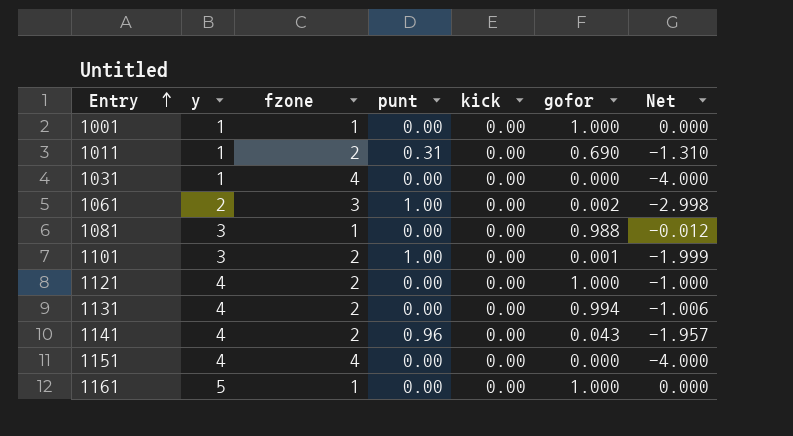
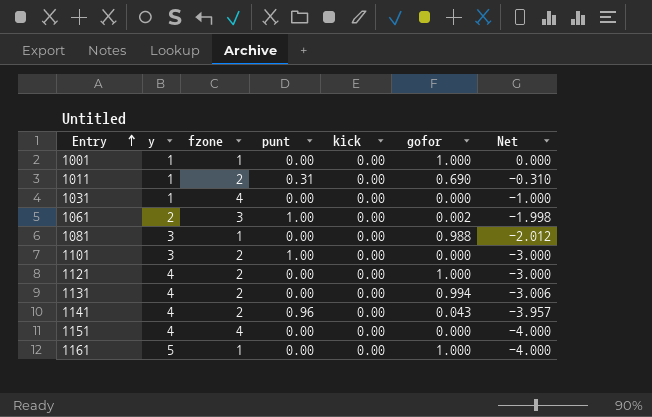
column Net | formula: [gofor] - [fzone] -> [gofor] - [y]
1101 | gofor: 0.001 -> 0.000

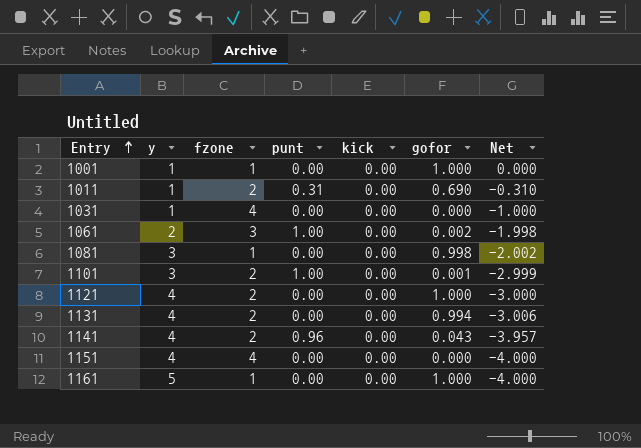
1081 | gofor: 0.988 -> 0.998
1081 | Net: -2.012 -> -2.002
1101 | gofor: 0.000 -> 0.001
1101 | Net: -3.000 -> -2.999

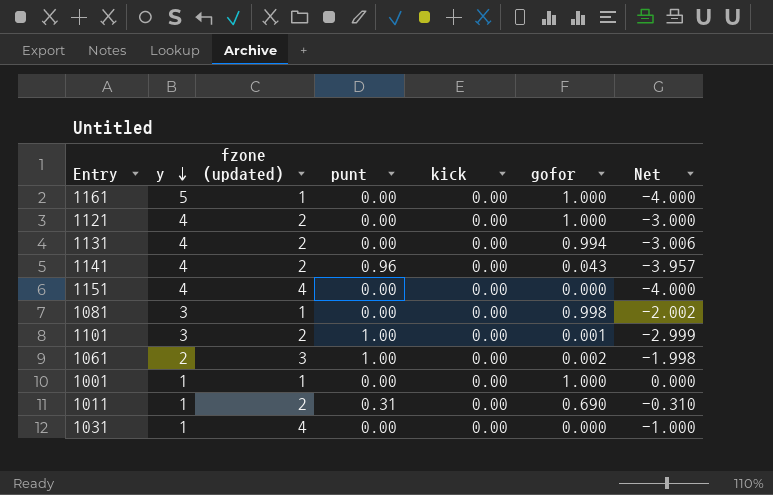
row order: Entry ascending -> y descending
column name: fzone -> fzone (updated)

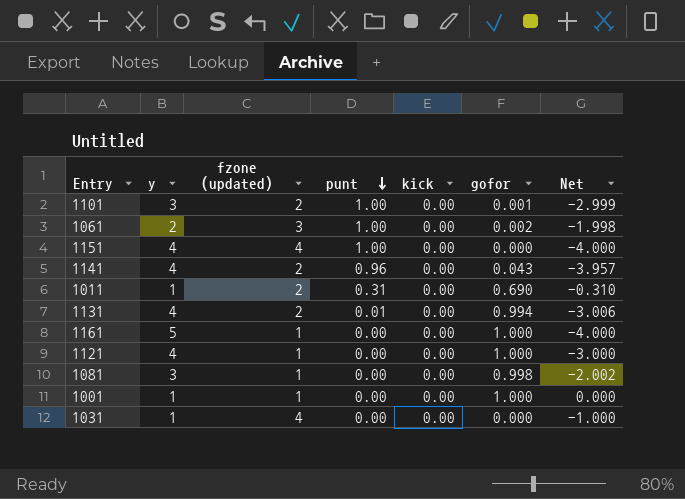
row order: y descending -> punt descending
1151 | punt: 0.00 -> 1.00
1131 | punt: 0.00 -> 0.01
1121 | fzone (updated): 2 -> 1

